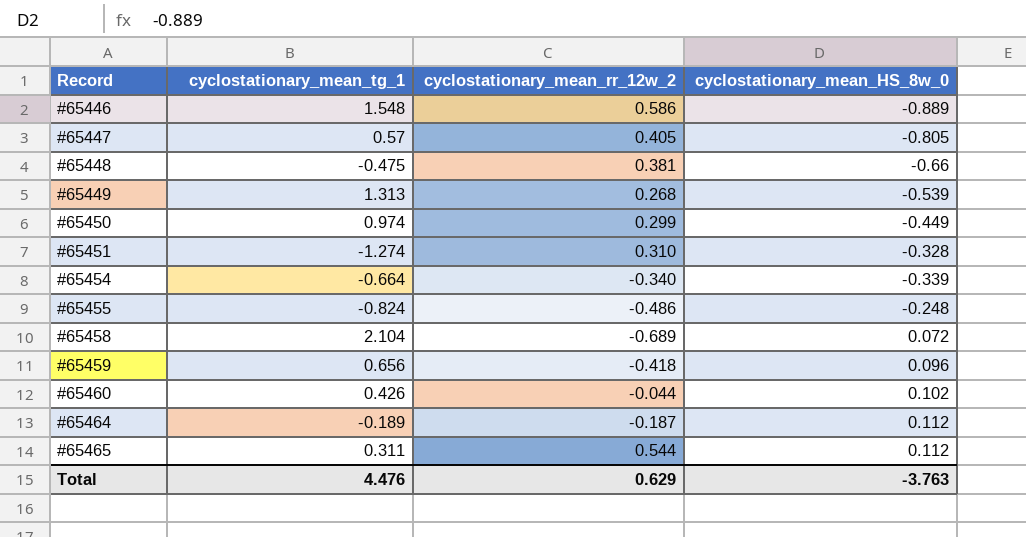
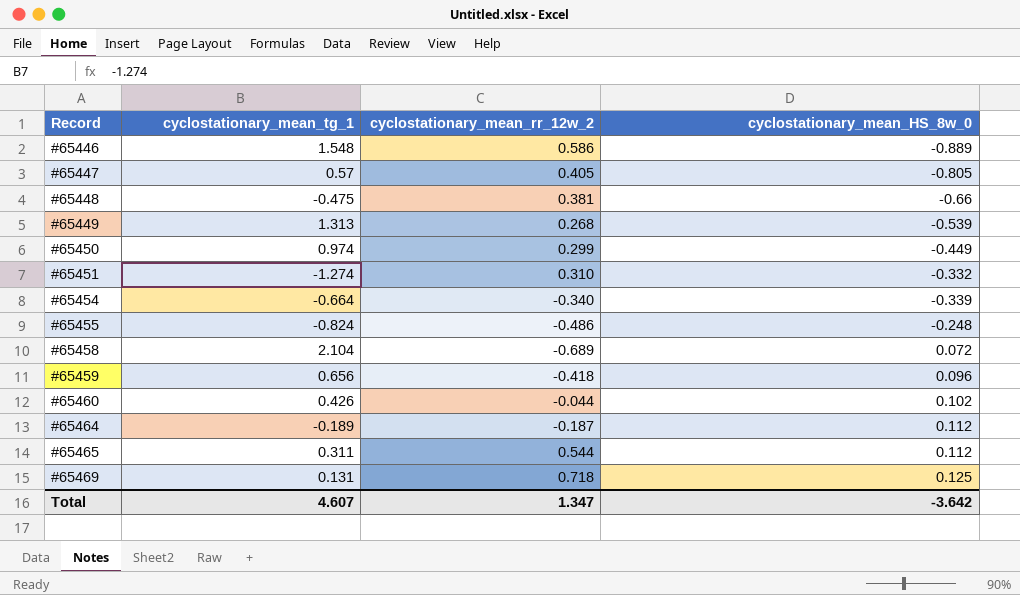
#65451 | cyclostationary_mean_HS_8w_0: -0.328 -> -0.332
row #65469: none -> 0.131 | 0.718 | 0.125
Total | cyclostationary_mean_tg_1: 4.476 -> 4.607
Total | cyclostationary_mean_rr_12w_2: 0.629 -> 1.347
Total | cyclostationary_mean_HS_8w_0: -3.763 -> -3.642

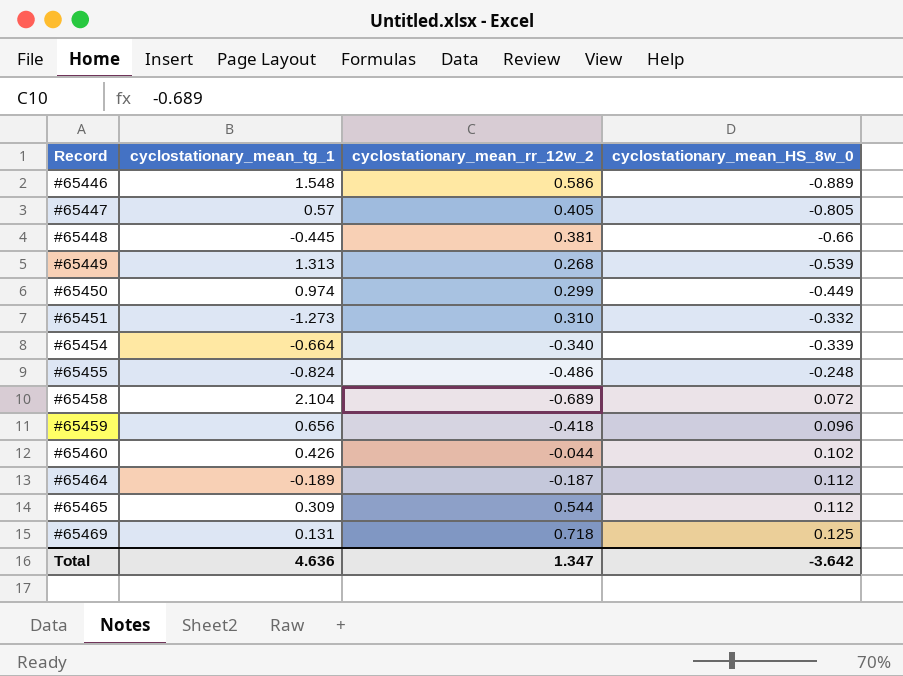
#65448 | cyclostationary_mean_tg_1: -0.475 -> -0.445
#65451 | cyclostationary_mean_tg_1: -1.274 -> -1.273
#65465 | cyclostationary_mean_tg_1: 0.311 -> 0.309
Total | cyclostationary_mean_tg_1: 4.607 -> 4.636

